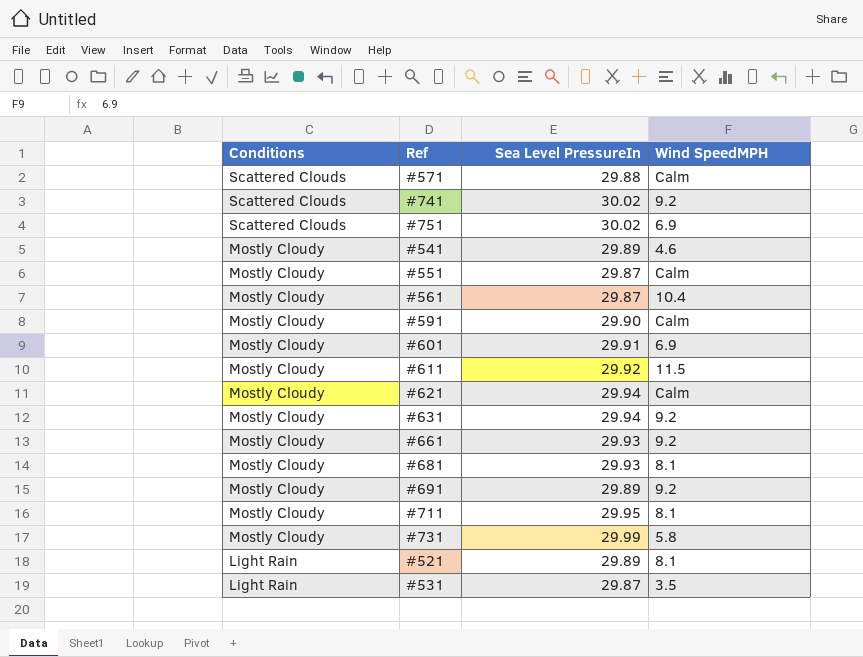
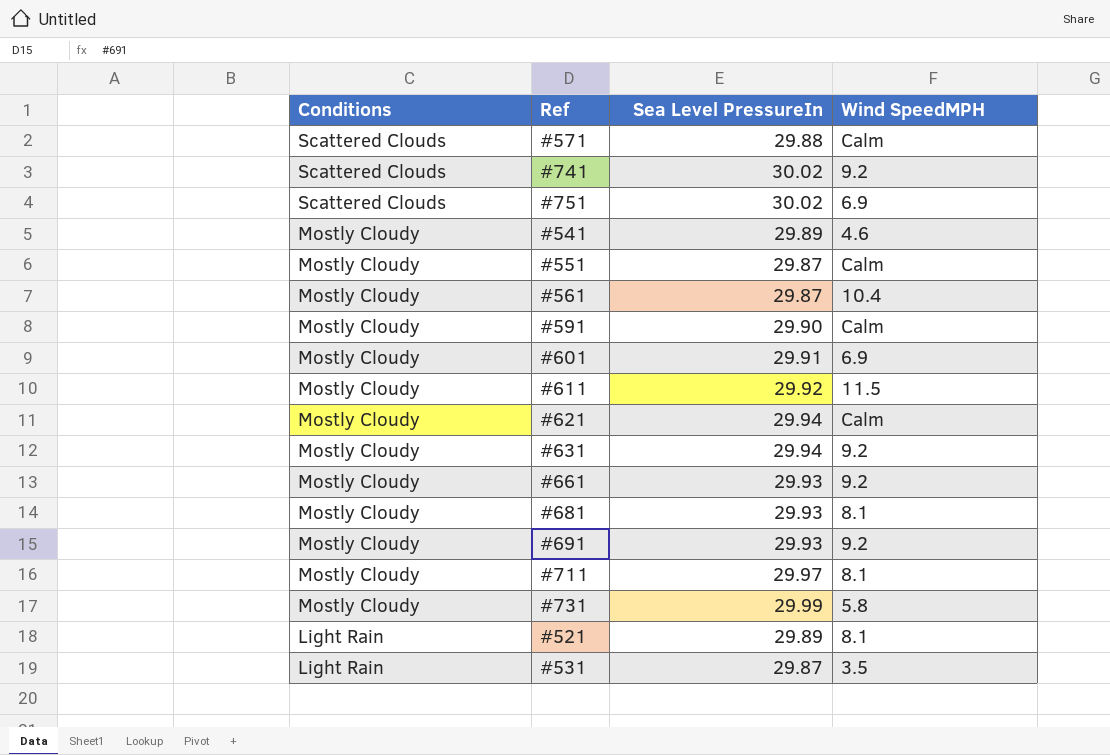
#691 | Sea Level PressureIn: 29.89 -> 29.93
#711 | Sea Level PressureIn: 29.95 -> 29.97

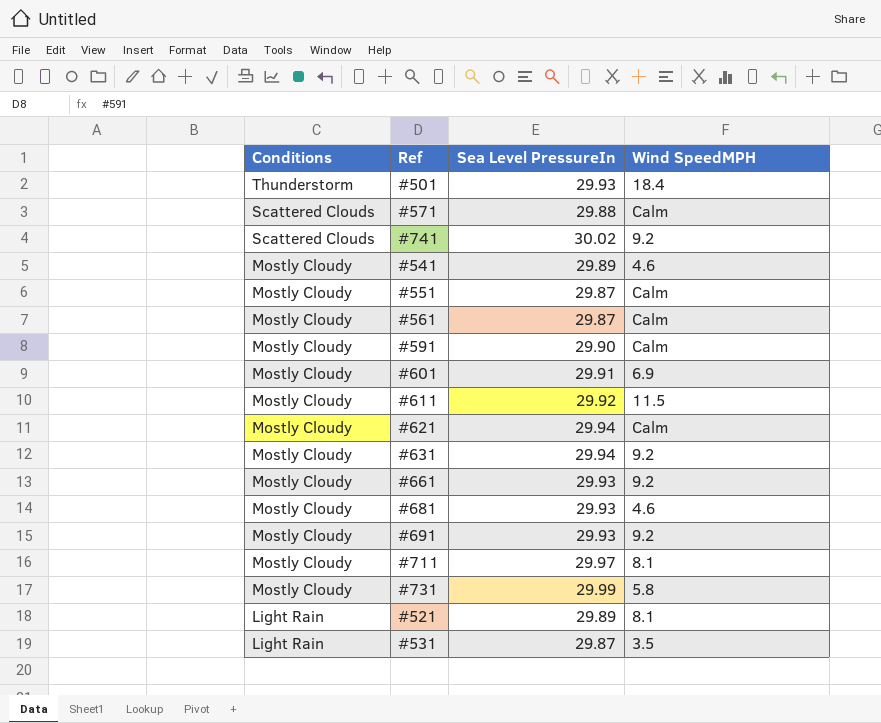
row #751: Scattered Clouds | 30.02 | 6.9 -> none
row #501: none -> Thunderstorm | 29.93 | 18.4
#561 | Wind SpeedMPH: 10.4 -> Calm
#681 | Wind SpeedMPH: 8.1 -> 4.6

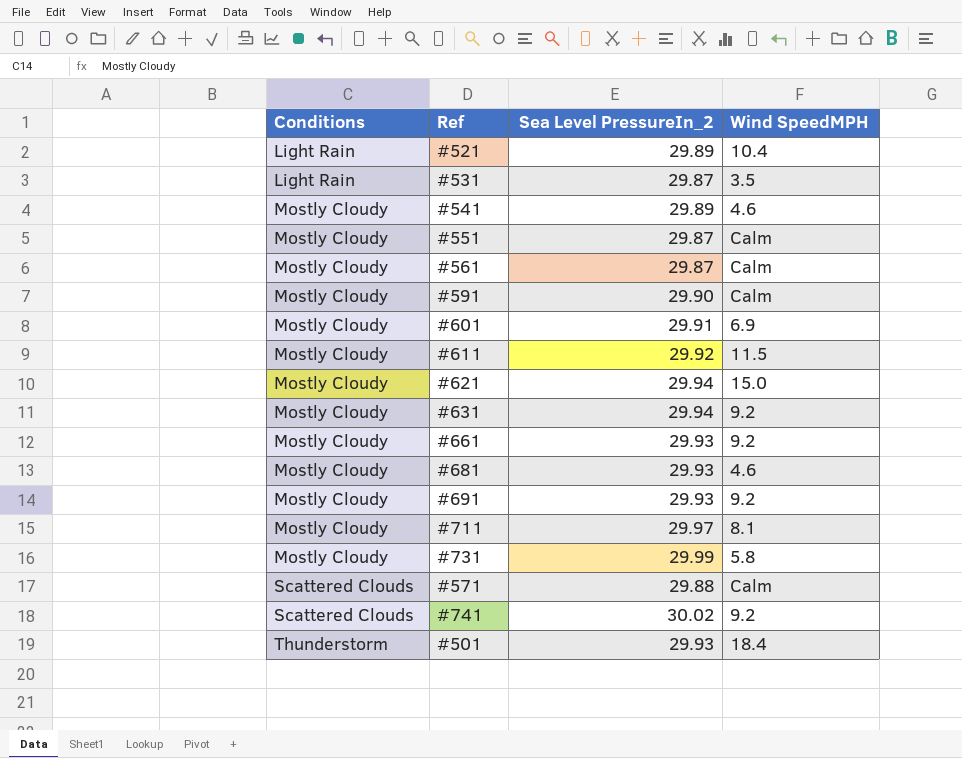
row order: Conditions descending -> Conditions ascending
column name: Sea Level PressureIn -> Sea Level PressureIn_2
#521 | Wind SpeedMPH: 8.1 -> 10.4
#621 | Wind SpeedMPH: Calm -> 15.0

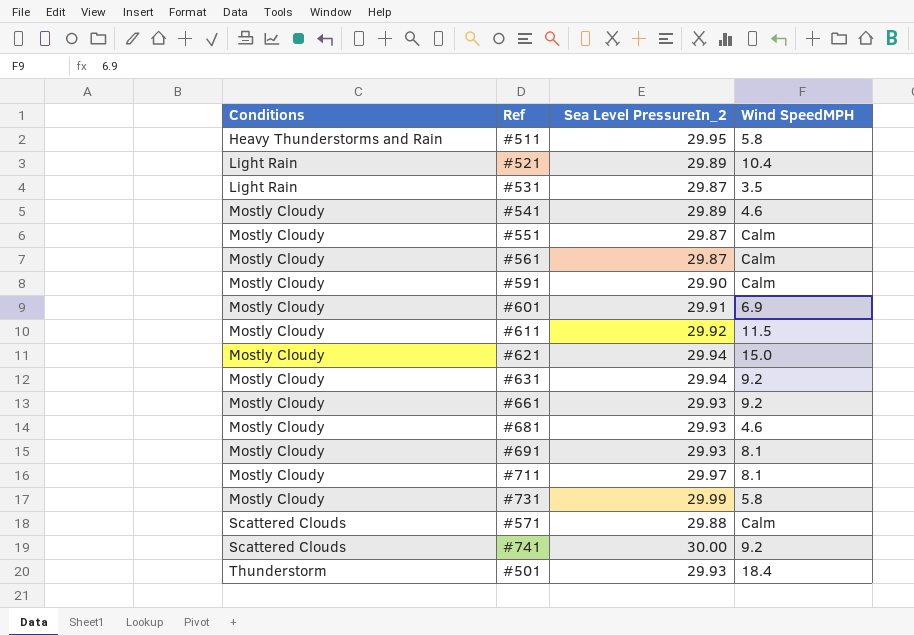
row #511: none -> Heavy Thunderstorms and Rain | 29.95 | 5.8
#691 | Wind SpeedMPH: 9.2 -> 8.1
#741 | Sea Level PressureIn_2: 30.02 -> 30.00

